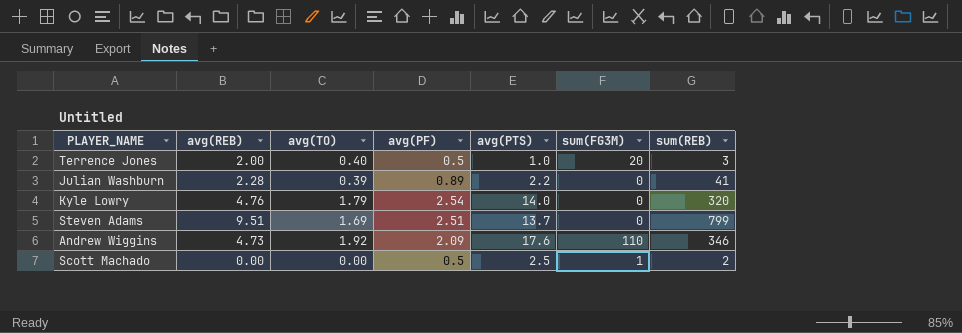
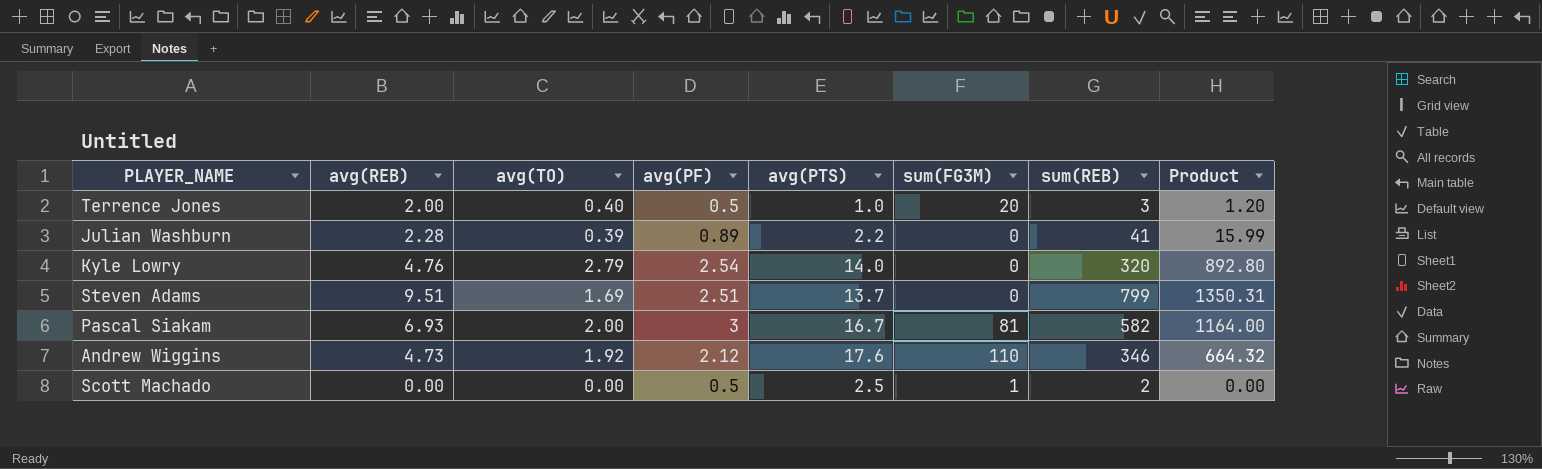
column Product | formula: none -> [avg(TO)] * [sum(REB)]
Kyle Lowry | avg(TO): 1.79 -> 2.79
row Pascal Siakam: none -> 6.93 | 2.00 | 3 | 16.7 | 81 | 582 | 1164.00
Andrew Wiggins | avg(PF): 2.09 -> 2.12

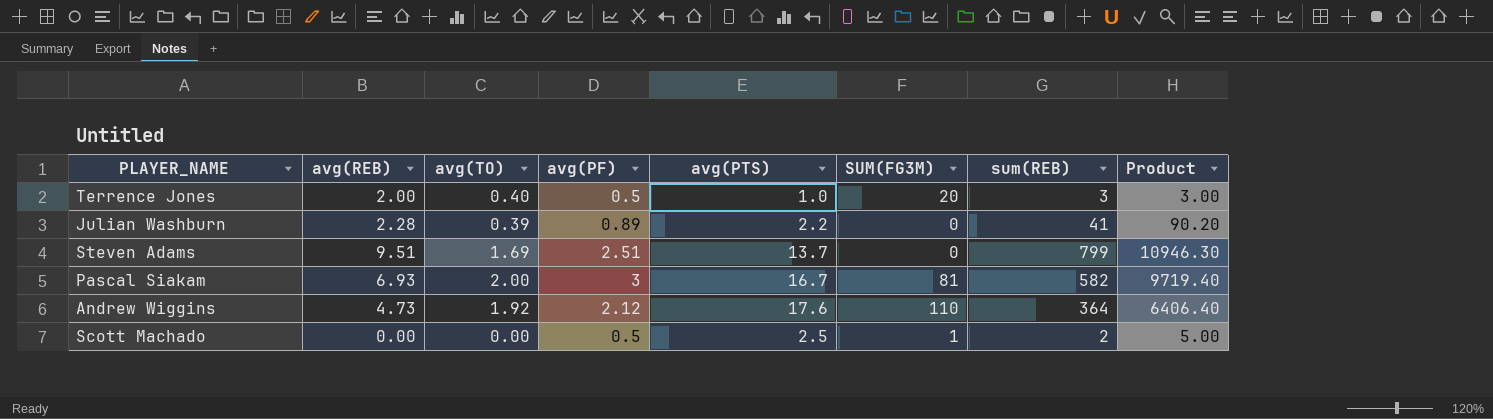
column name: sum(FG3M) -> SUM(FG3M)
column Product | formula: [avg(TO)] * [sum(REB)] -> [avg(PTS)] * [sum(REB)]
row Kyle Lowry: 4.76 | 2.79 | 2.54 | 14.0 | 0 | 320 | 892.80 -> none
Andrew Wiggins | sum(REB): 346 -> 364

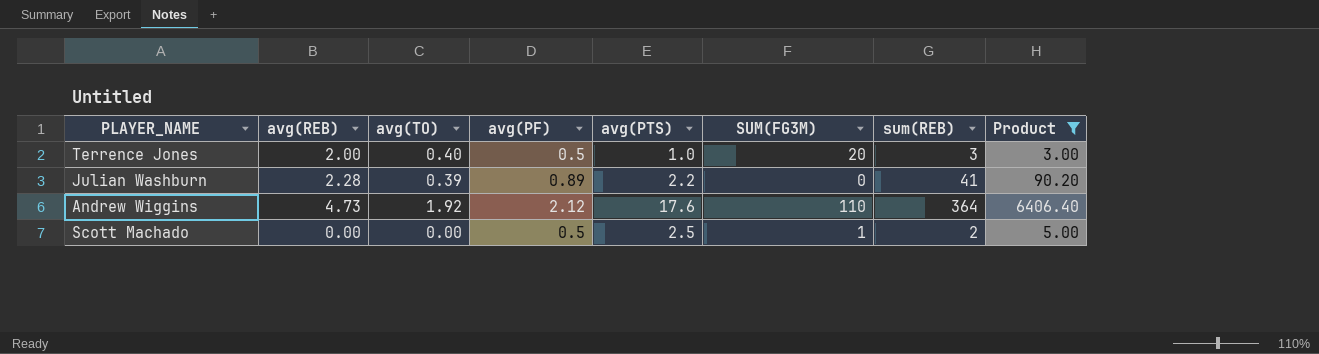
filter: none -> Product <= 6406.40

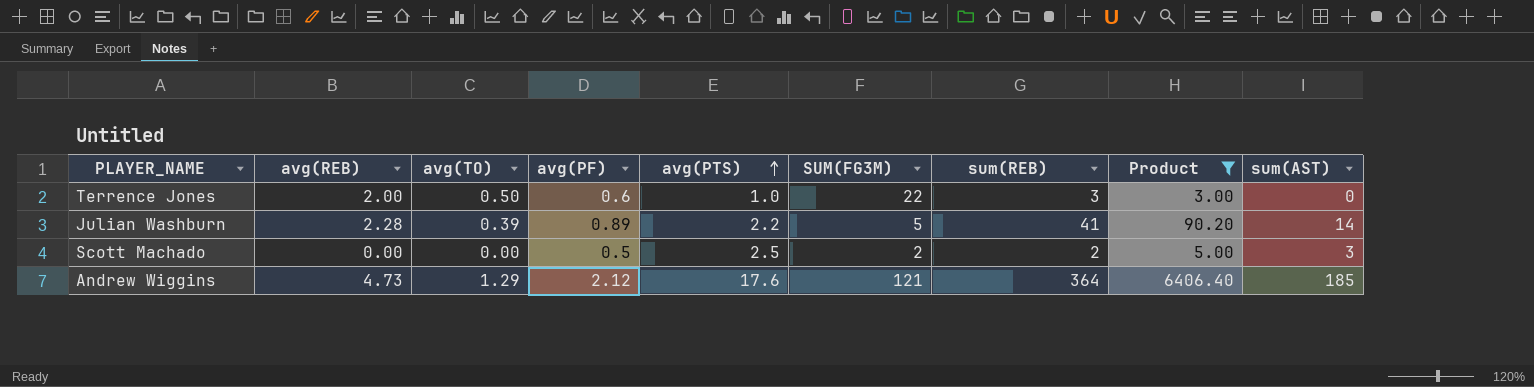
row order: none -> avg(PTS) ascending
column sum(AST) | position: none -> 9
Terrence Jones | avg(TO): 0.40 -> 0.50
Terrence Jones | avg(PF): 0.5 -> 0.6
Terrence Jones | SUM(FG3M): 20 -> 22
Julian Washburn | SUM(FG3M): 0 -> 5
Scott Machado | SUM(FG3M): 1 -> 2
Andrew Wiggins | avg(TO): 1.92 -> 1.29
Andrew Wiggins | SUM(FG3M): 110 -> 121

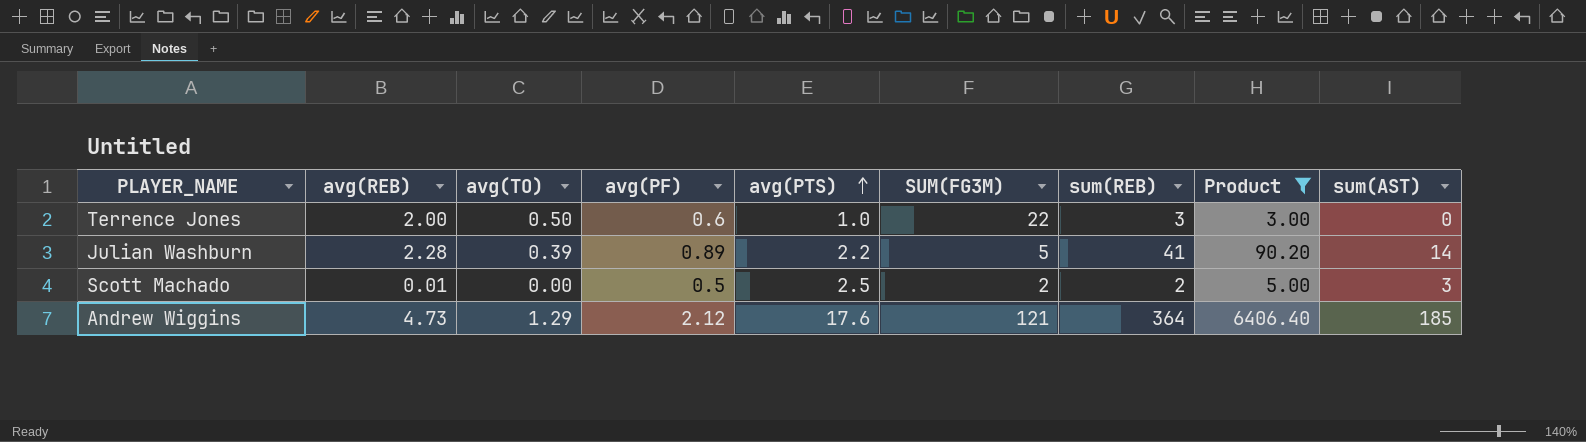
Scott Machado | avg(REB): 0.00 -> 0.01

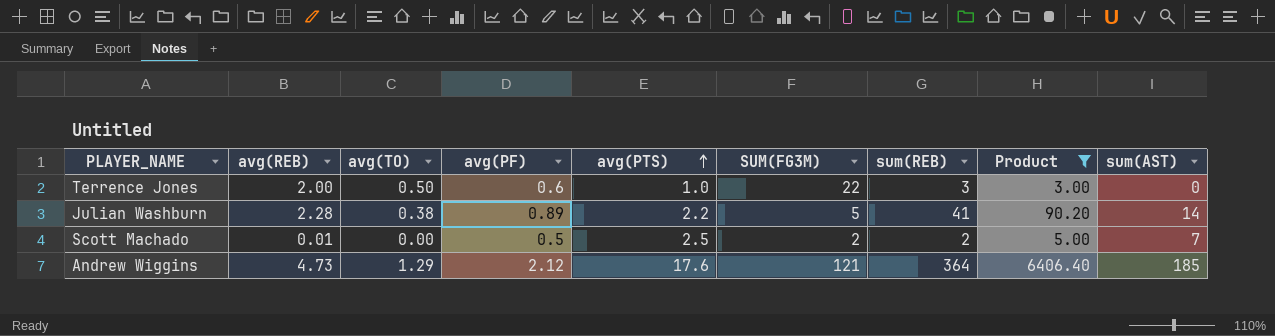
Julian Washburn | avg(TO): 0.39 -> 0.38
Scott Machado | sum(AST): 3 -> 7

